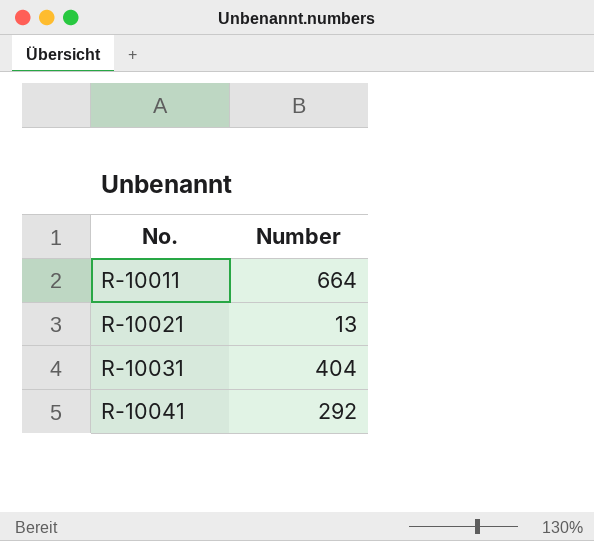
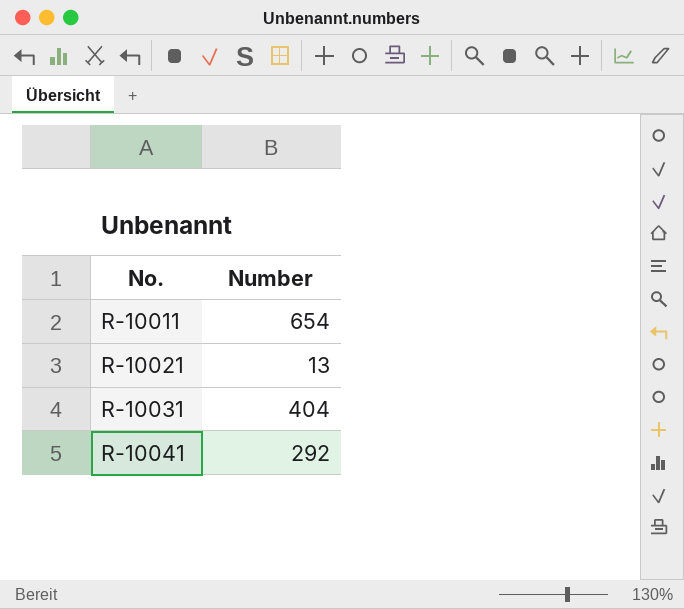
R-10011 | Number: 664 -> 654

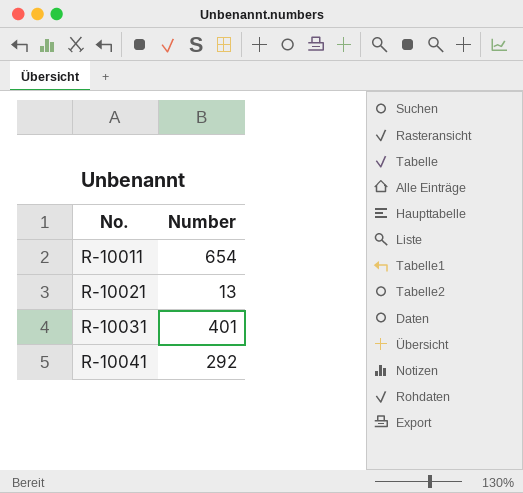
R-10031 | Number: 404 -> 401

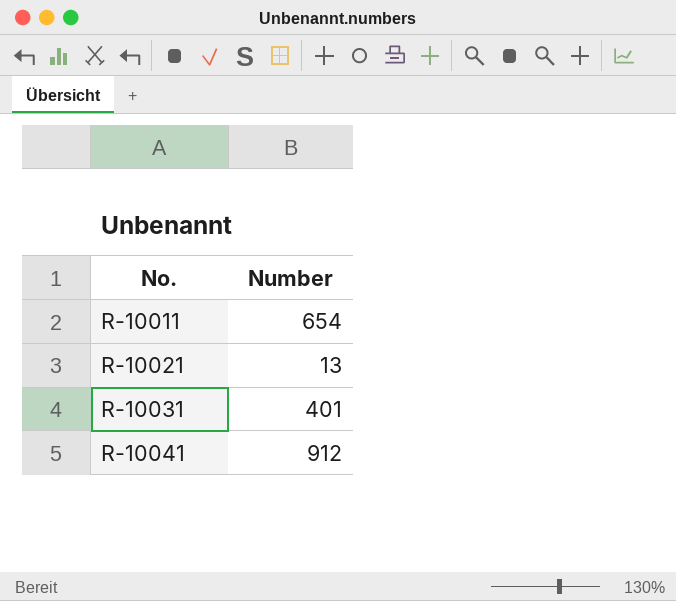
R-10041 | Number: 292 -> 912

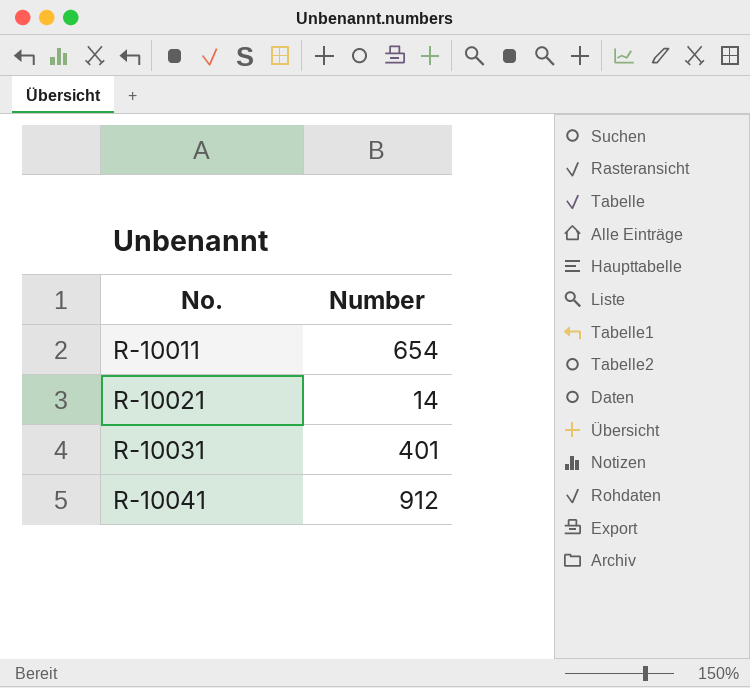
R-10021 | Number: 13 -> 14

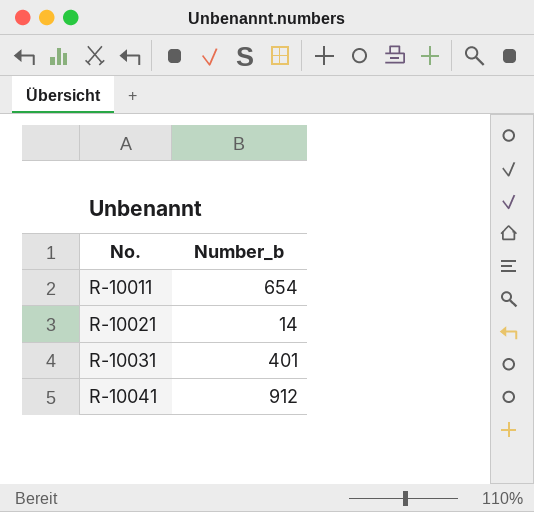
column name: Number -> Number_b

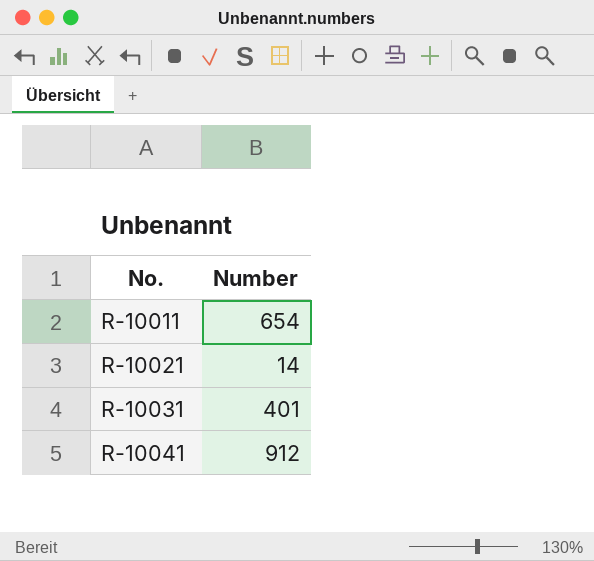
column name: Number_b -> Number

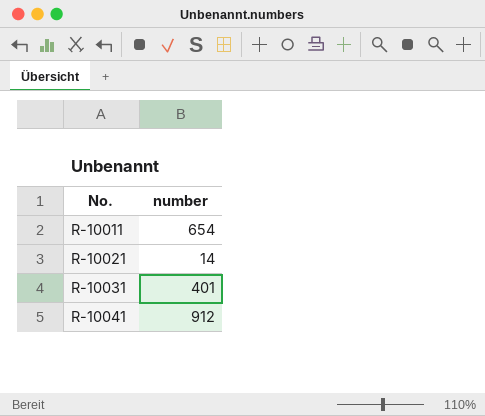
column name: Number -> number

